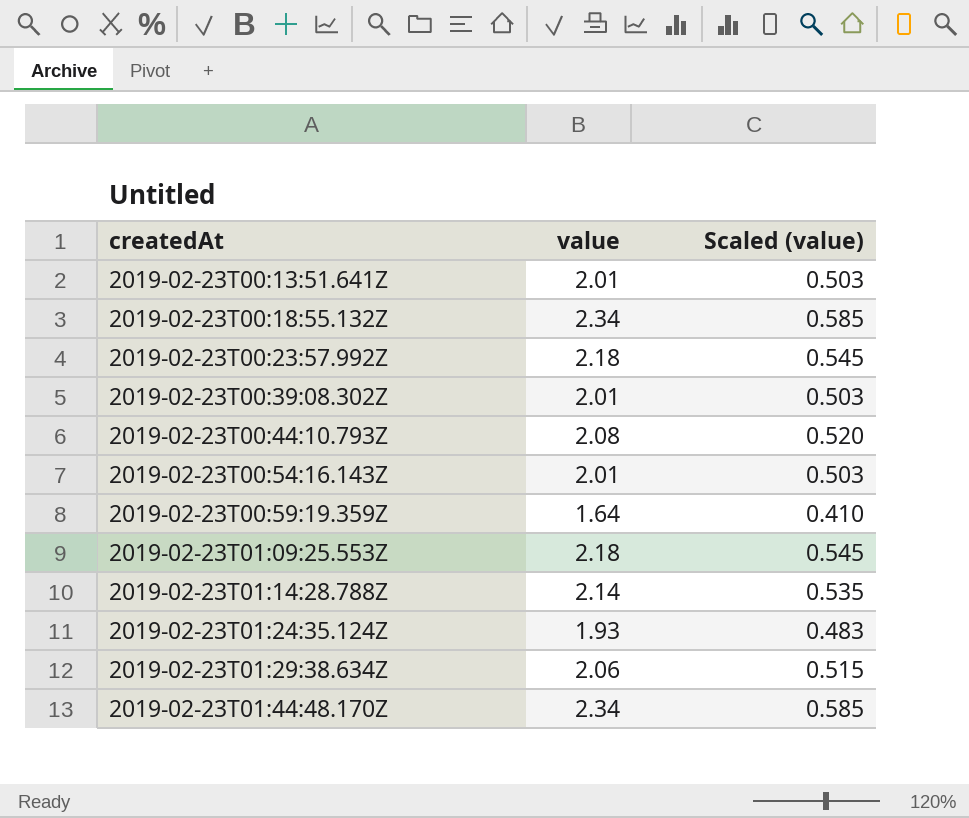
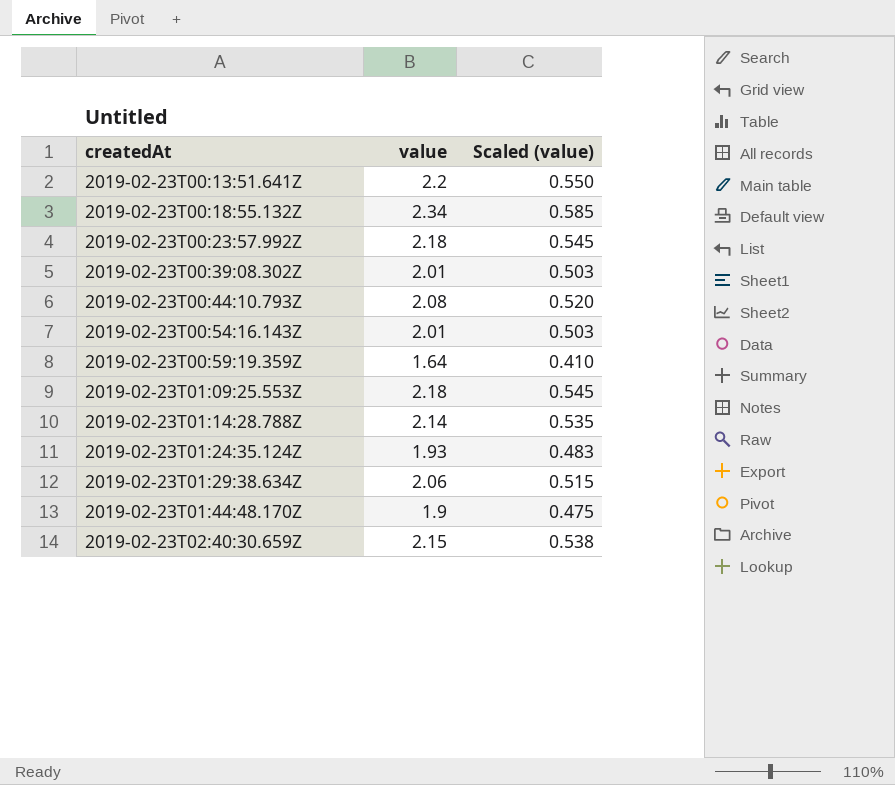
2019-02-23T00:13:51.641Z | value: 2.01 -> 2.2
2019-02-23T00:13:51.641Z | Scaled (value): 0.503 -> 0.550
2019-02-23T01:44:48.170Z | value: 2.34 -> 1.9
2019-02-23T01:44:48.170Z | Scaled (value): 0.585 -> 0.475
row 2019-02-23T02:40:30.659Z: none -> 2.15 | 0.538

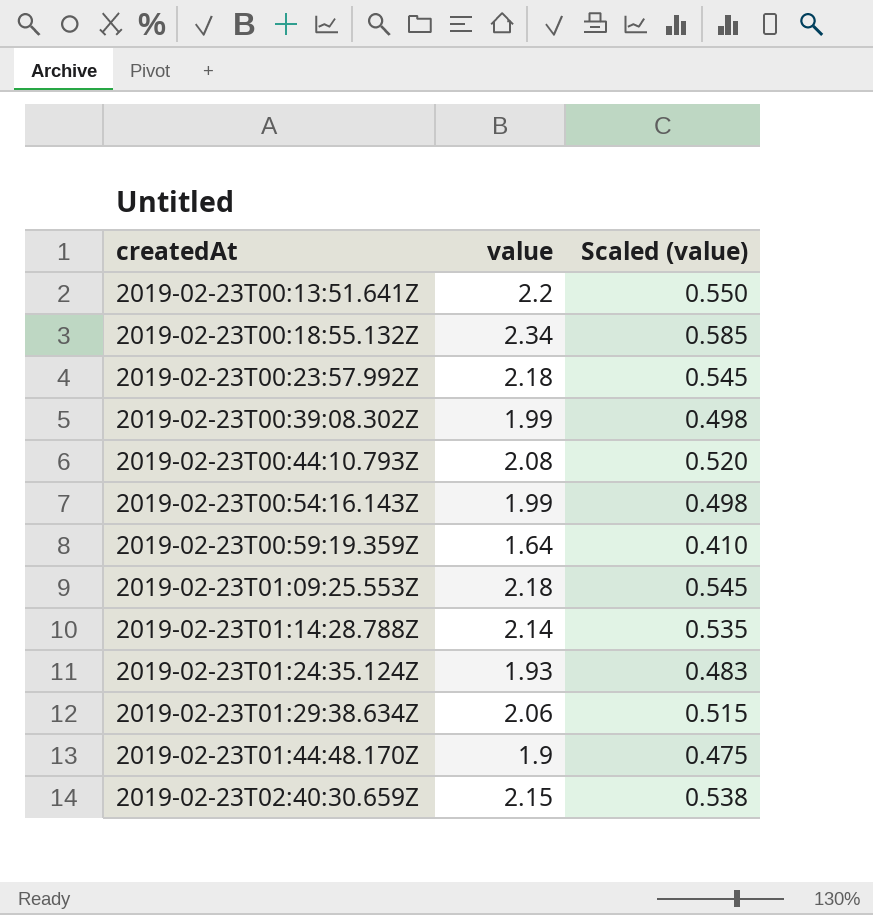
2019-02-23T00:39:08.302Z | value: 2.01 -> 1.99
2019-02-23T00:39:08.302Z | Scaled (value): 0.503 -> 0.498
2019-02-23T00:54:16.143Z | value: 2.01 -> 1.99
2019-02-23T00:54:16.143Z | Scaled (value): 0.503 -> 0.498

